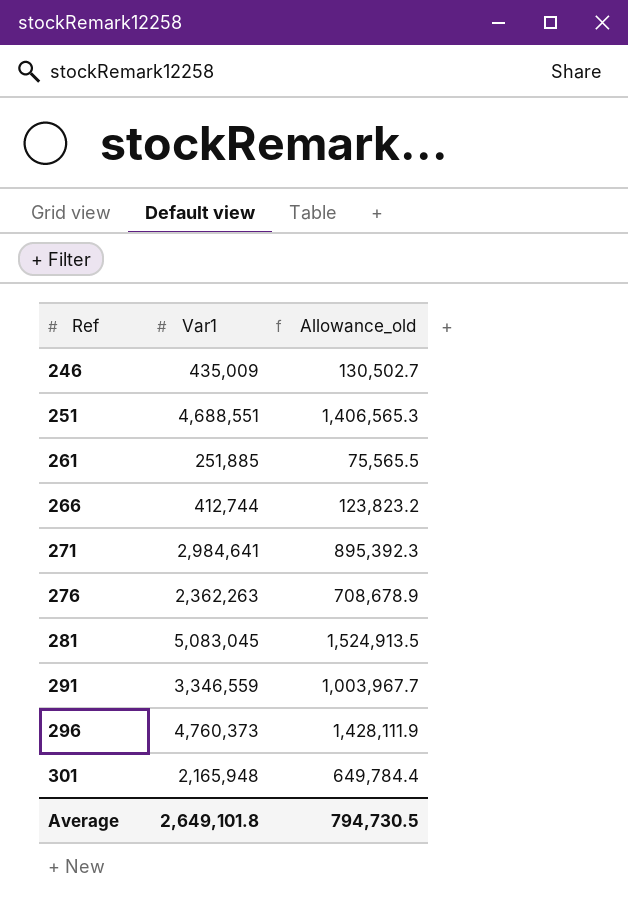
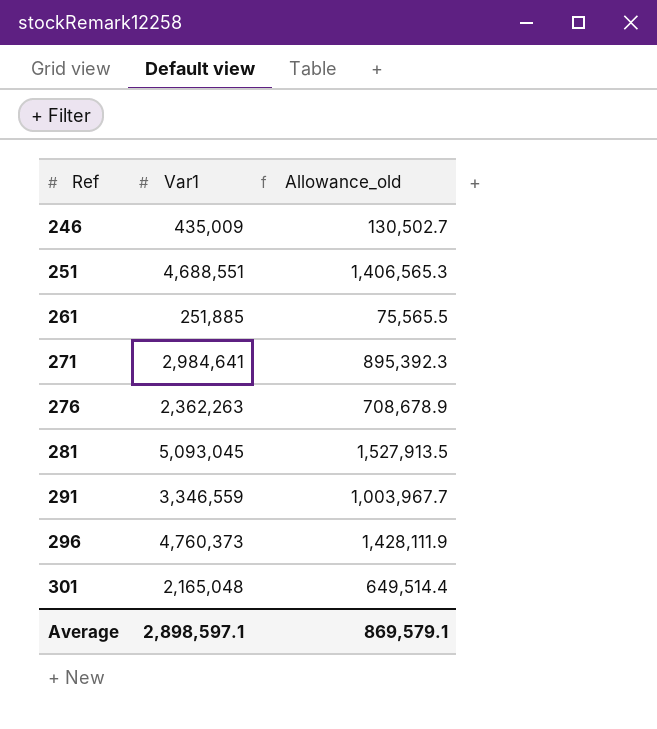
row 266: 412,744 | 123,823.2 -> none
281 | Var1: 5,083,045 -> 5,093,045
281 | Allowance_old: 1,524,913.5 -> 1,527,913.5
301 | Var1: 2,165,948 -> 2,165,048
301 | Allowance_old: 649,784.4 -> 649,514.4
Average | Var1: 2,649,101.8 -> 2,898,597.1
Average | Allowance_old: 794,730.5 -> 869,579.1

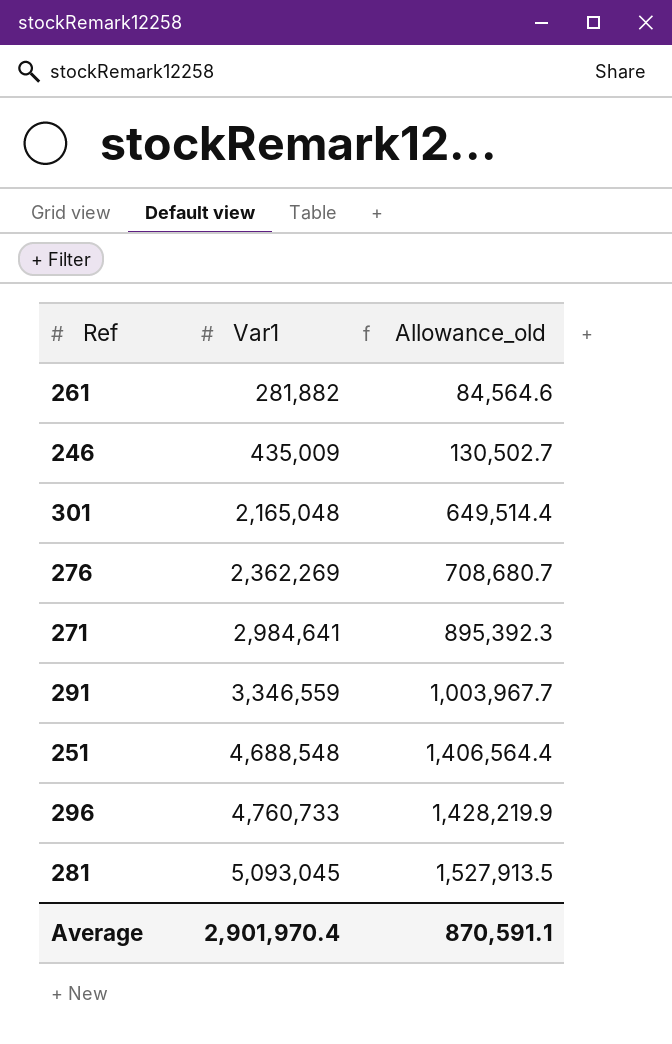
row order: Ref ascending -> Var1 ascending
261 | Var1: 251,885 -> 281,882
261 | Allowance_old: 75,565.5 -> 84,564.6
276 | Var1: 2,362,263 -> 2,362,269
276 | Allowance_old: 708,678.9 -> 708,680.7
251 | Var1: 4,688,551 -> 4,688,548
251 | Allowance_old: 1,406,565.3 -> 1,406,564.4
296 | Var1: 4,760,373 -> 4,760,733
296 | Allowance_old: 1,428,111.9 -> 1,428,219.9
Average | Var1: 2,898,597.1 -> 2,901,970.4
Average | Allowance_old: 869,579.1 -> 870,591.1

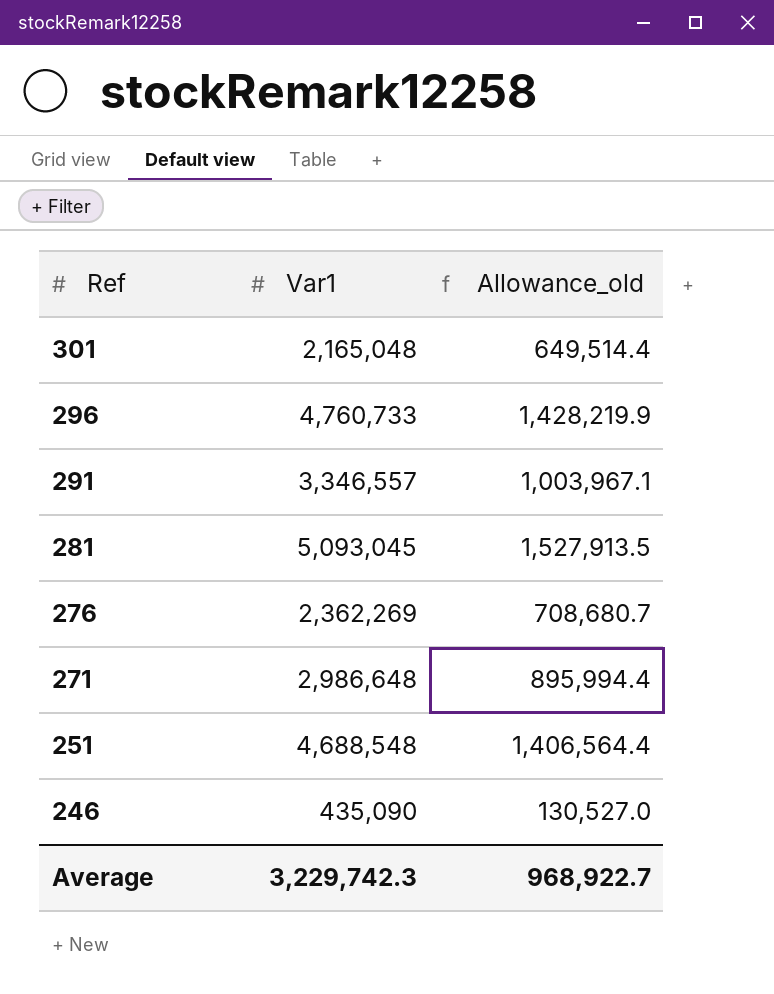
row order: Var1 ascending -> Ref descending
row 261: 281,882 | 84,564.6 -> none
291 | Var1: 3,346,559 -> 3,346,557
291 | Allowance_old: 1,003,967.7 -> 1,003,967.1
271 | Var1: 2,984,641 -> 2,986,648
271 | Allowance_old: 895,392.3 -> 895,994.4
246 | Var1: 435,009 -> 435,090
246 | Allowance_old: 130,502.7 -> 130,527.0
Average | Var1: 2,901,970.4 -> 3,229,742.3
Average | Allowance_old: 870,591.1 -> 968,922.7

